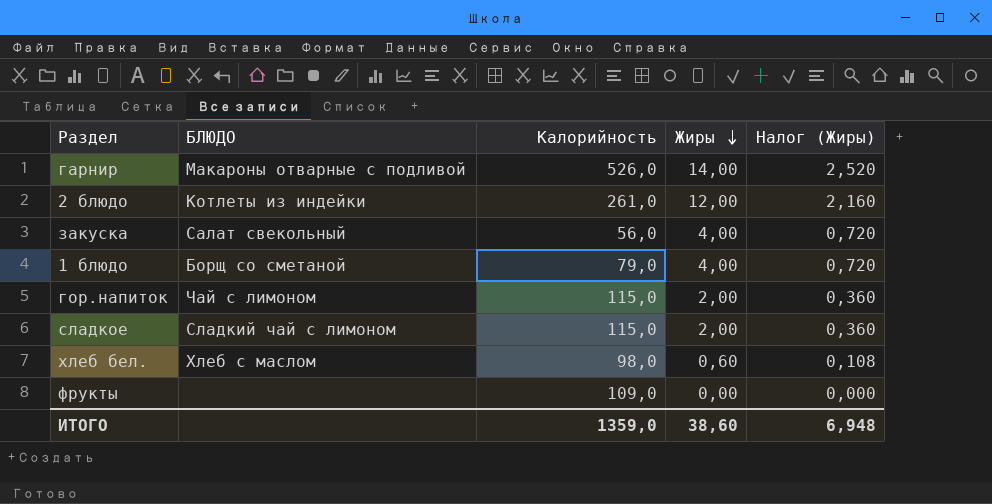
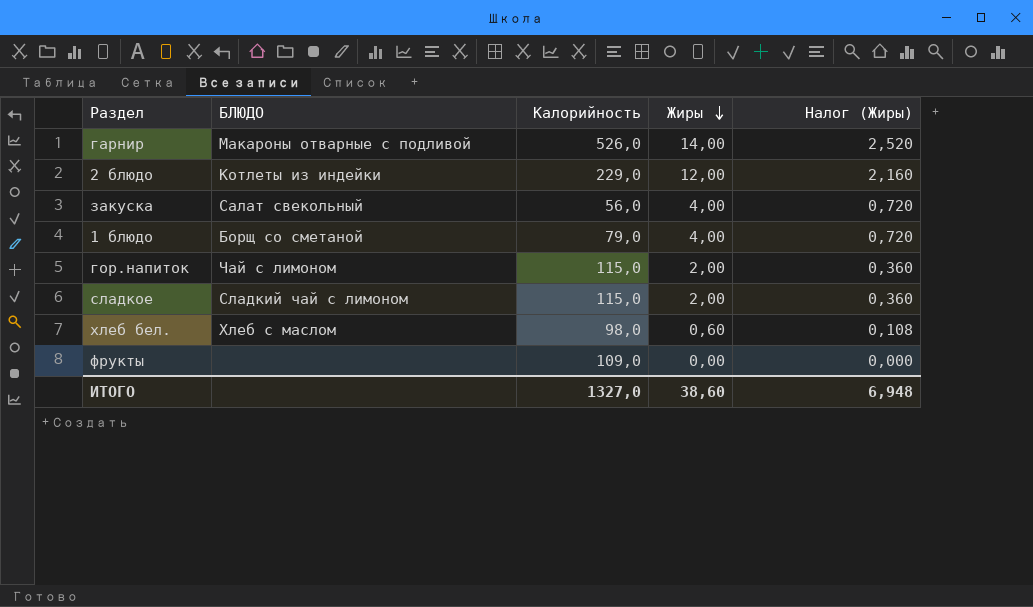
2 блюдо | Калорийность: 261,0 -> 229,0
ИТОГО | Калорийность: 1359,0 -> 1327,0

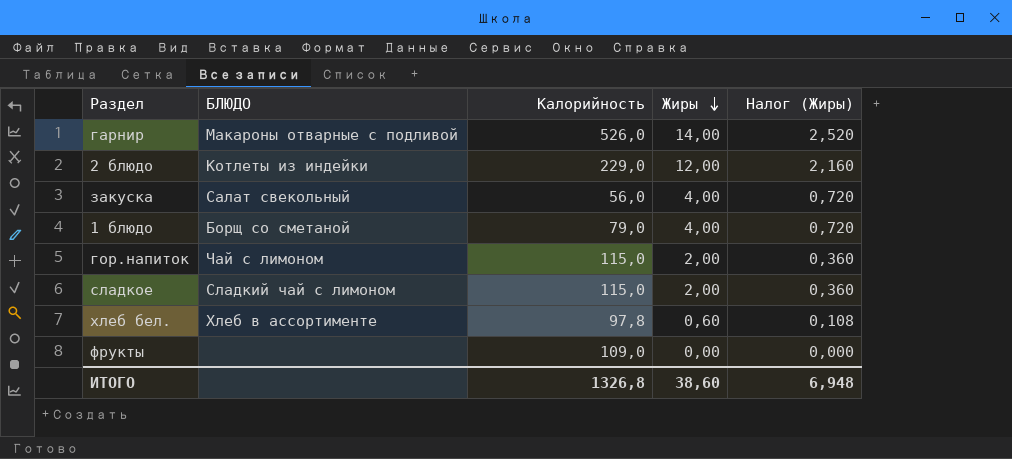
хлеб бел. | БЛЮДО: Хлеб с маслом -> Хлеб в ассортименте
хлеб бел. | Калорийность: 98,0 -> 97,8
ИТОГО | Калорийность: 1327,0 -> 1326,8

